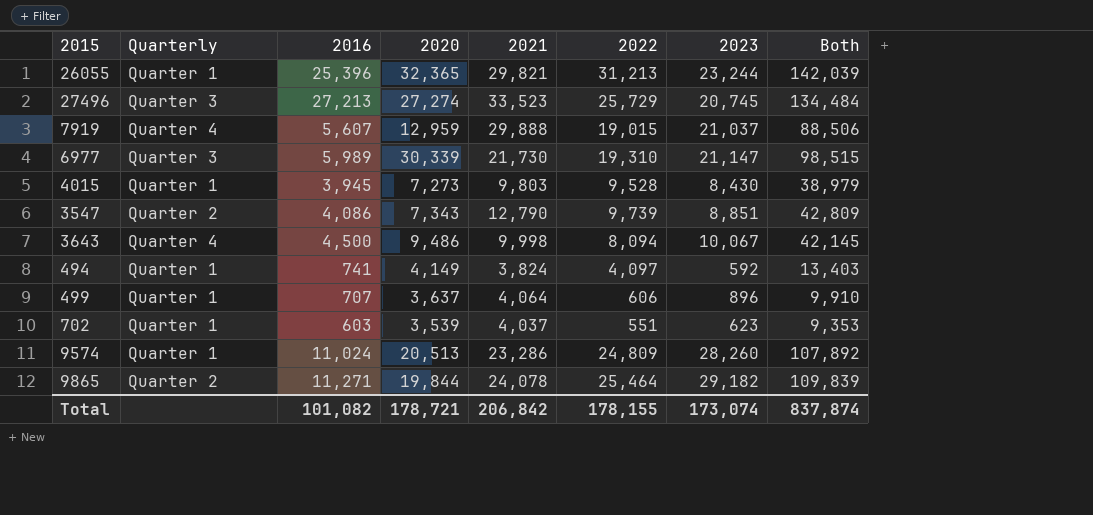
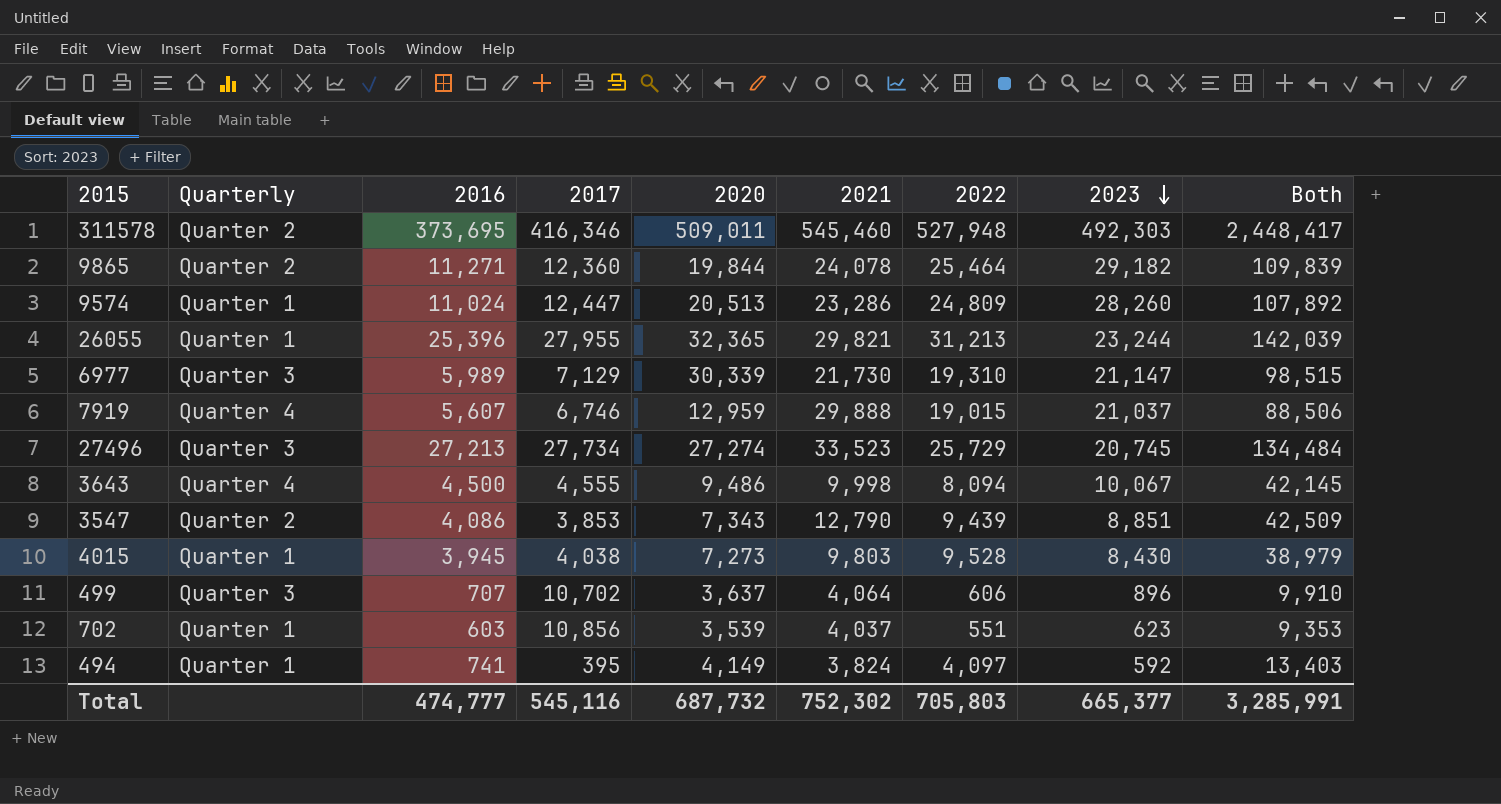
row order: none -> 2023 descending
column 2017 | position: none -> 4
row 311578: none -> Quarter 2 | 373,695 | 416,346 | 509,011 | 545,460 | 527,948 | 492,303 | 2,448,417
3547 | 2022: 9,739 -> 9,439
3547 | Both: 42,809 -> 42,509
499 | Quarterly: Quarter 1 -> Quarter 3
Total | 2016: 101,082 -> 474,777
Total | 2020: 178,721 -> 687,732
Total | 2021: 206,842 -> 752,302
Total | 2022: 178,155 -> 705,803
Total | 2023: 173,074 -> 665,377
Total | Both: 837,874 -> 3,285,991

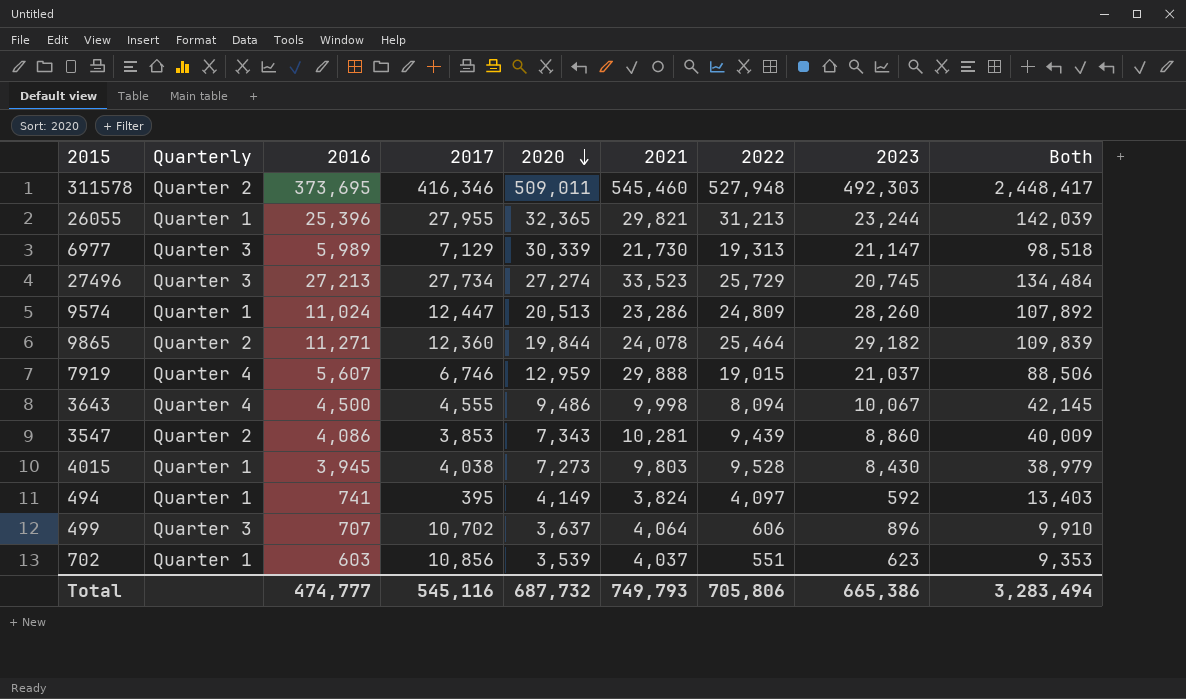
row order: 2023 descending -> 2020 descending
6977 | 2022: 19,310 -> 19,313
6977 | Both: 98,515 -> 98,518
3547 | 2021: 12,790 -> 10,281
3547 | 2023: 8,851 -> 8,860
3547 | Both: 42,509 -> 40,009
Total | 2021: 752,302 -> 749,793
Total | 2022: 705,803 -> 705,806
Total | 2023: 665,377 -> 665,386
Total | Both: 3,285,991 -> 3,283,494

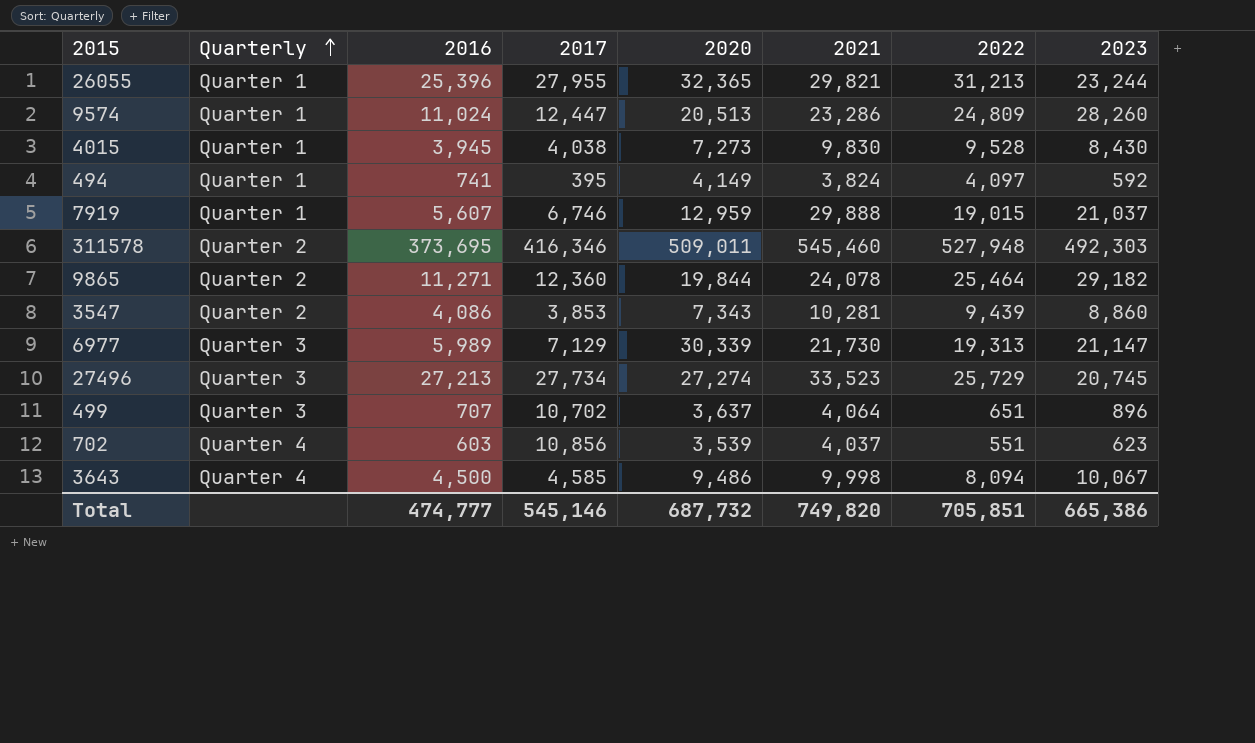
row order: 2020 descending -> Quarterly ascending
column Both | formula: [2016] + [2020] + [2021] + [2022] + [2023] -> none
4015 | 2021: 9,803 -> 9,830
7919 | Quarterly: Quarter 4 -> Quarter 1
499 | 2022: 606 -> 651
702 | Quarterly: Quarter 1 -> Quarter 4
3643 | 2017: 4,555 -> 4,585
Total | 2017: 545,116 -> 545,146
Total | 2021: 749,793 -> 749,820
Total | 2022: 705,806 -> 705,851

